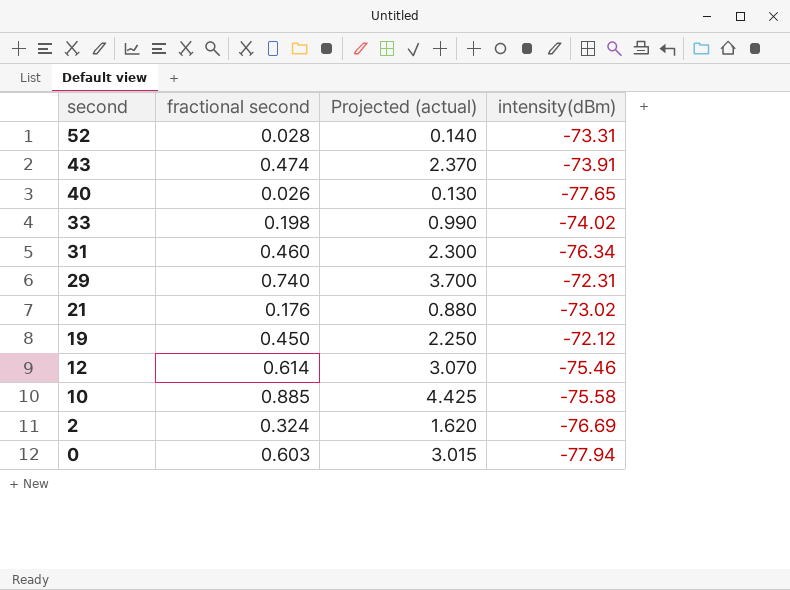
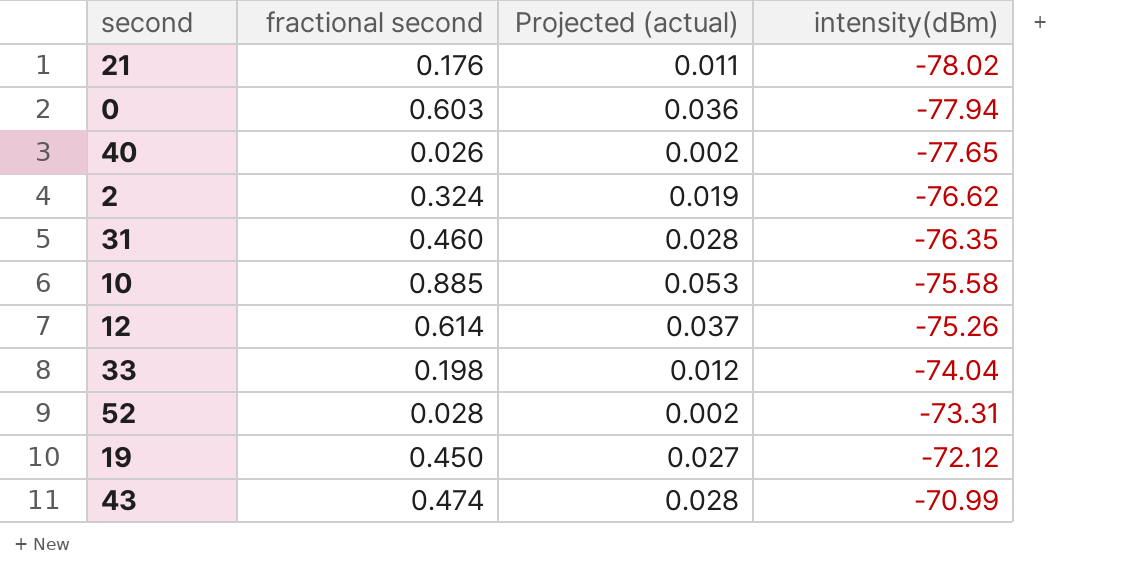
row order: second descending -> intensity(dBm) ascending
column Projected (actual) | formula: [fractional second] * 5 -> [fractional second] * 0.06
row 29: 0.740 | 3.700 | -72.31 -> none
21 | intensity(dBm): -73.02 -> -78.02
2 | intensity(dBm): -76.69 -> -76.62
31 | intensity(dBm): -76.34 -> -76.35
12 | intensity(dBm): -75.46 -> -75.26
33 | intensity(dBm): -74.02 -> -74.04
43 | intensity(dBm): -73.91 -> -70.99

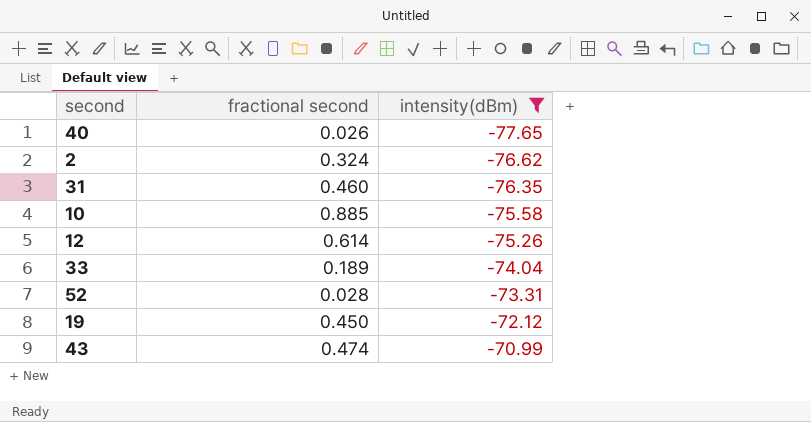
filter: none -> intensity(dBm) >= -77.65
column Projected (actual) | formula: [fractional second] * 0.06 -> none
33 | fractional second: 0.198 -> 0.189

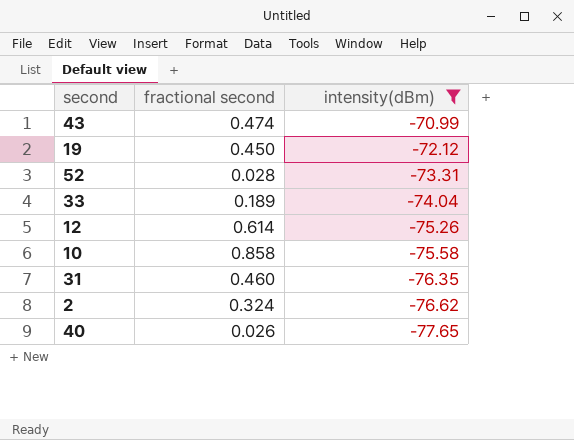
row order: intensity(dBm) ascending -> intensity(dBm) descending
10 | fractional second: 0.885 -> 0.858

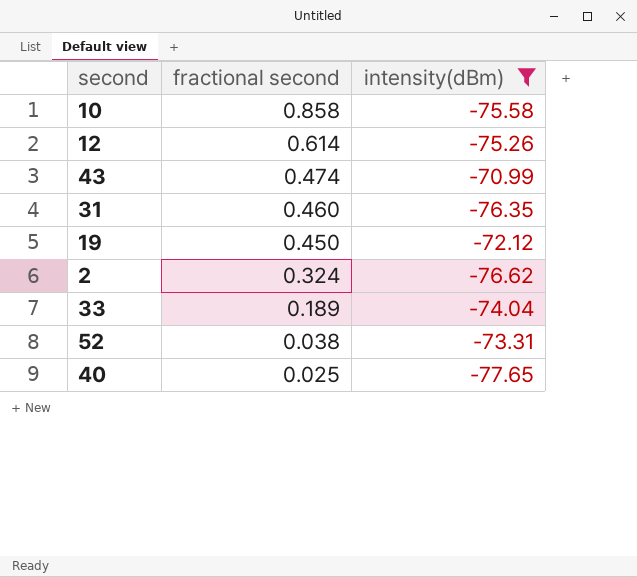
row order: intensity(dBm) descending -> fractional second descending
52 | fractional second: 0.028 -> 0.038
40 | fractional second: 0.026 -> 0.025

